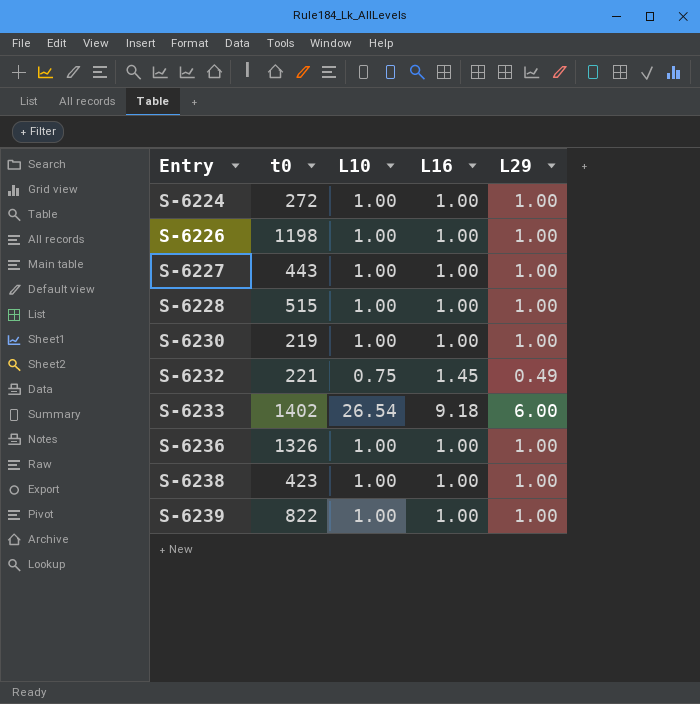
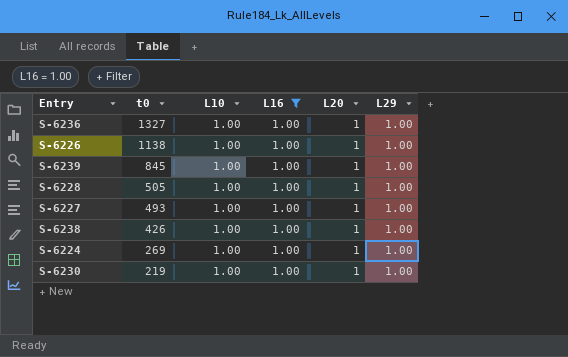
filter: none -> L16 = 1.00
row order: Entry ascending -> t0 descending
column L20 | position: none -> 5
S-6236 | t0: 1326 -> 1327
S-6226 | t0: 1198 -> 1138
S-6239 | t0: 822 -> 845
S-6228 | t0: 515 -> 505
S-6227 | t0: 443 -> 493
S-6238 | t0: 423 -> 426
S-6224 | t0: 272 -> 269

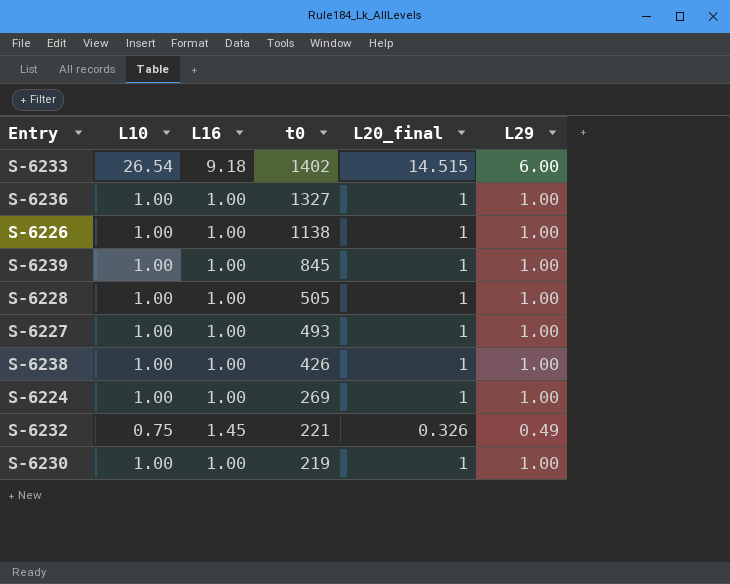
filter: L16 = 1.00 -> none
column t0 | position: 2 -> 4
column name: L20 -> L20_final

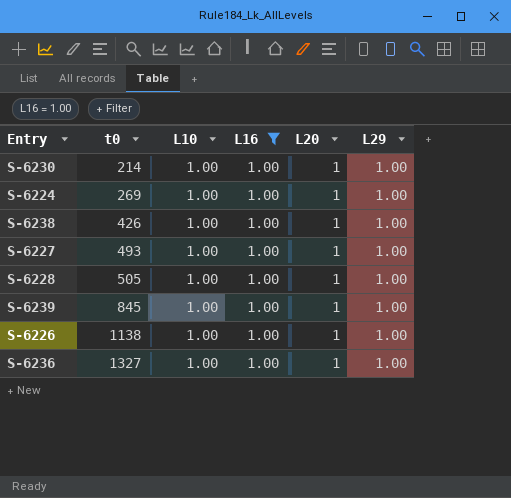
filter: none -> L16 = 1.00
row order: t0 descending -> t0 ascending
column t0 | position: 4 -> 2
column name: L20_final -> L20
S-6230 | t0: 219 -> 214

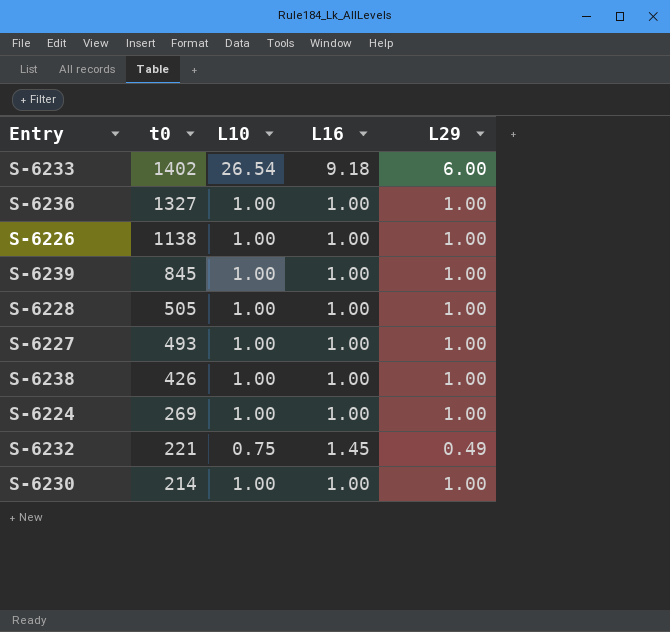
filter: L16 = 1.00 -> none
row order: t0 ascending -> t0 descending
column L20 | position: 5 -> none

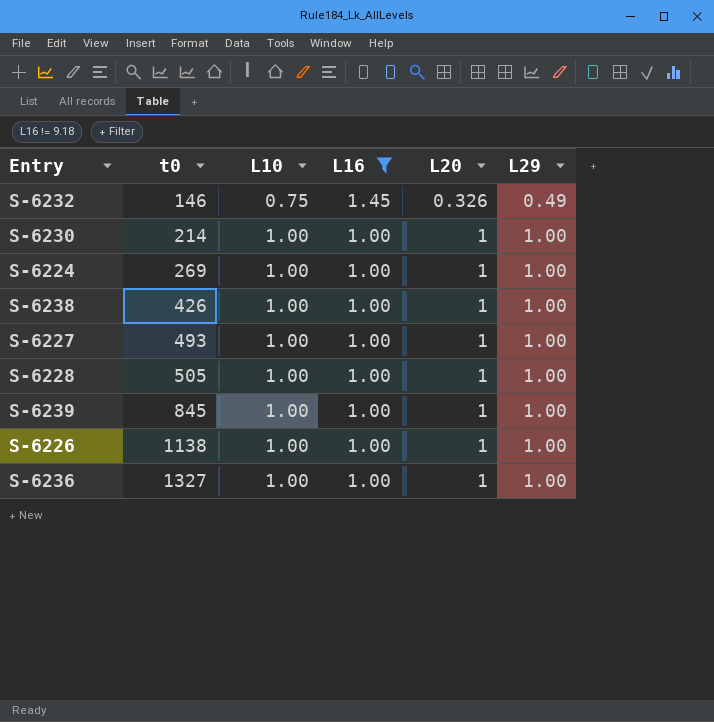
filter: none -> L16 != 9.18
row order: t0 descending -> t0 ascending
column L20 | position: none -> 5
S-6232 | t0: 221 -> 146

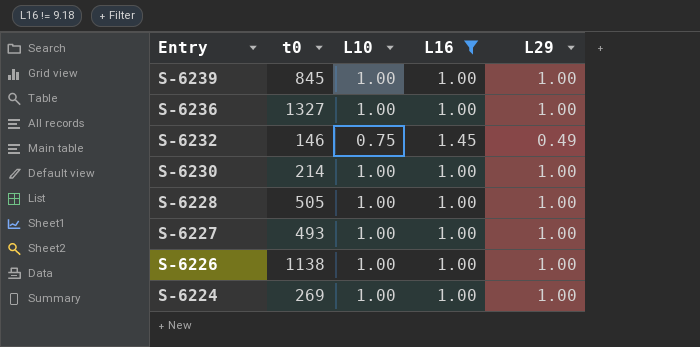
row order: t0 ascending -> Entry descending
column L20 | position: 5 -> none
row S-6238: 426 | 1.00 | 1.00 | 1 | 1.00 -> none

